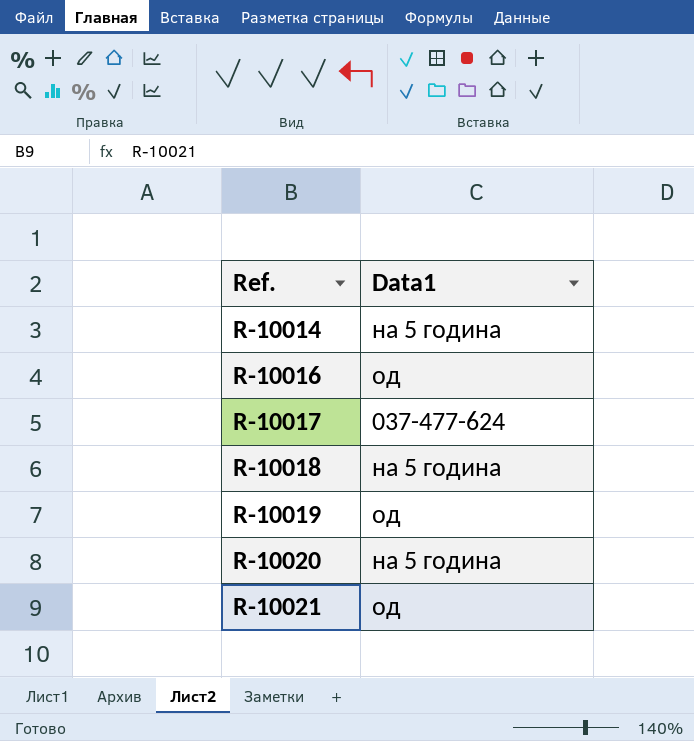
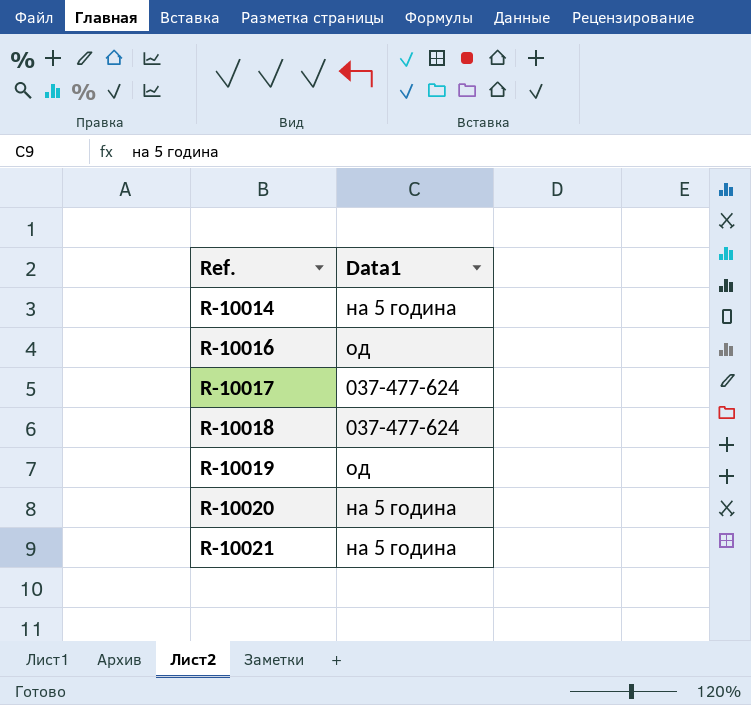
R-10018 | Data1: на 5 година -> 037-477-624
R-10021 | Data1: oд -> на 5 година

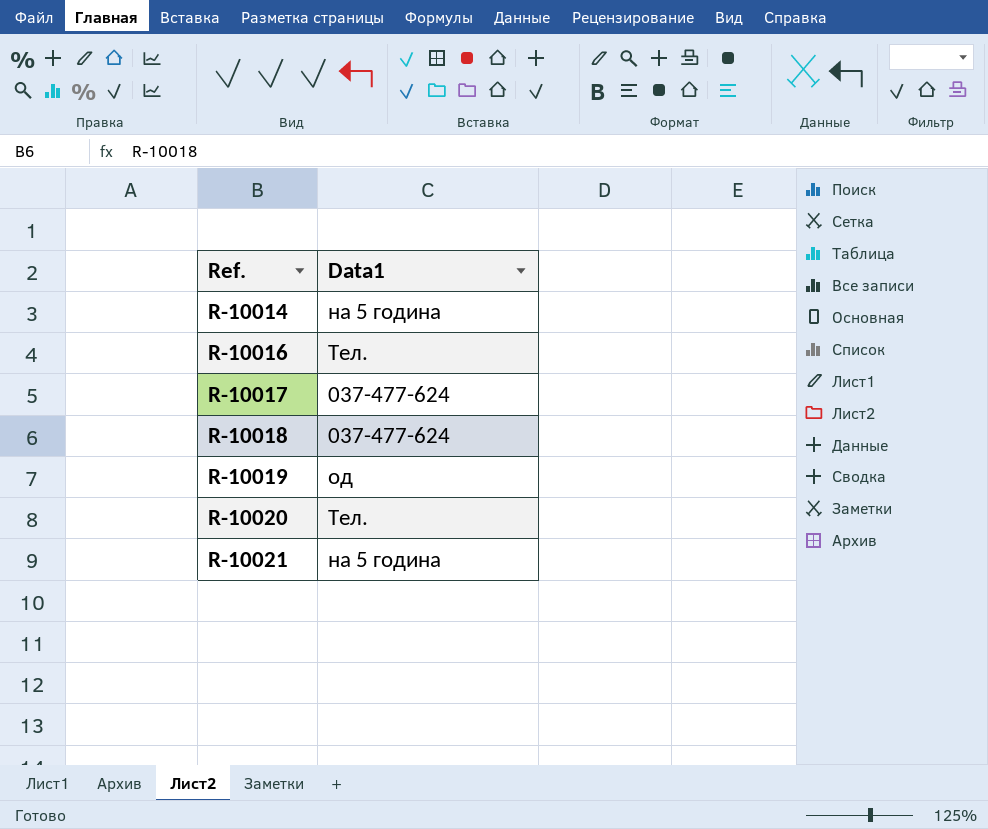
R-10016 | Data1: oд -> Тел.
R-10020 | Data1: на 5 година -> Тел.

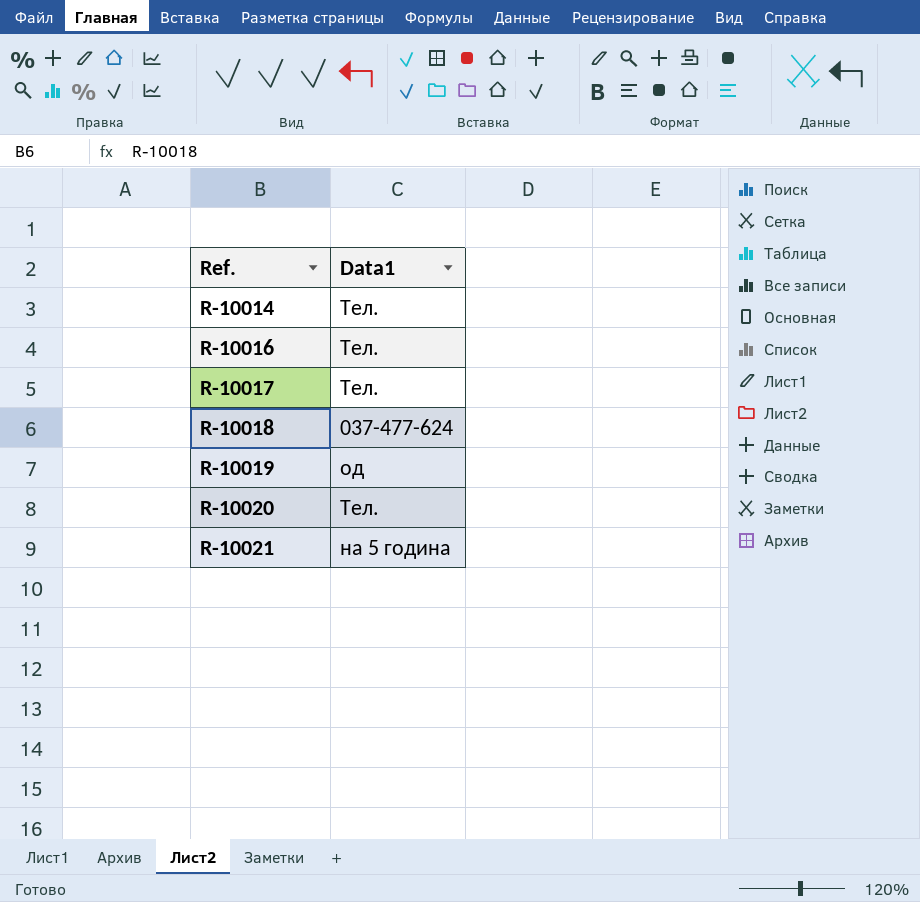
R-10014 | Data1: на 5 година -> Тел.
R-10017 | Data1: 037-477-624 -> Тел.

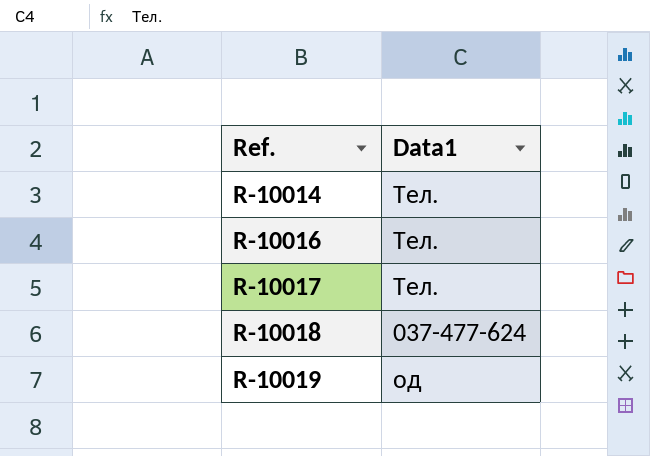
row R-10020: Тел. -> none
row R-10021: на 5 година -> none

